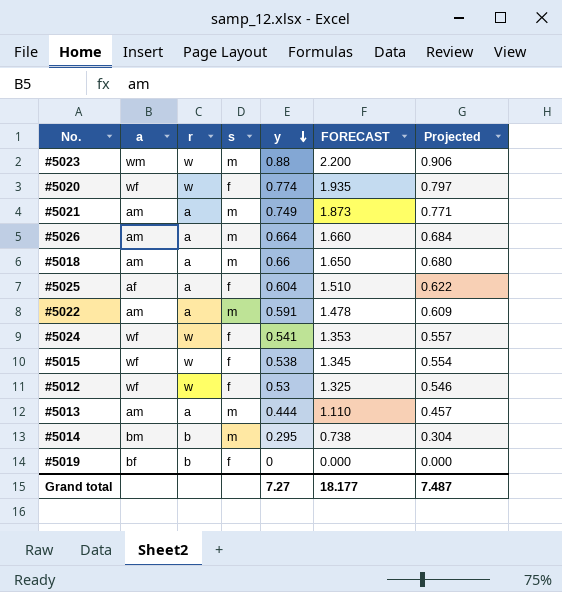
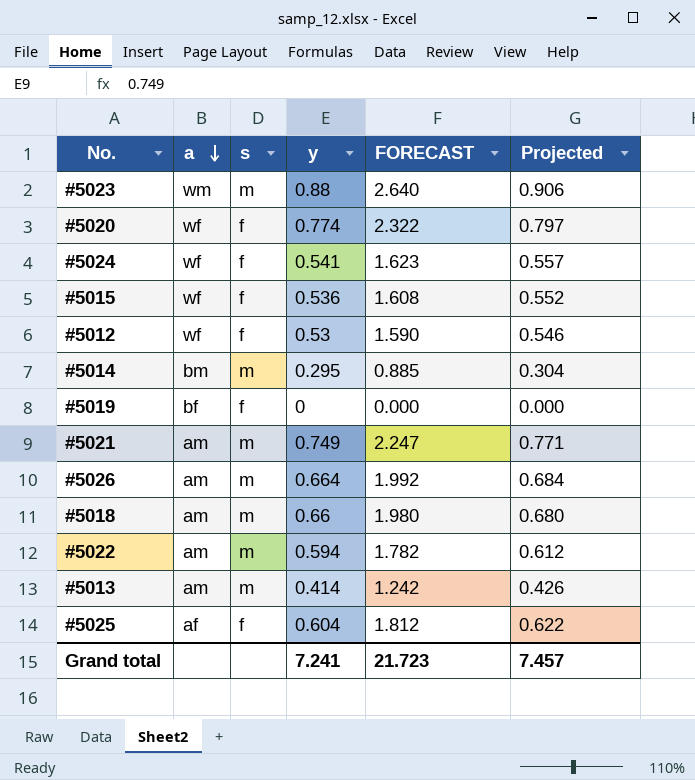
row order: y descending -> a descending
column r | position: 3 -> none
column FORECAST | formula: [y] * 2.5 -> [y] * 3
#5015 | y: 0.538 -> 0.536
#5015 | Projected: 0.554 -> 0.552
#5022 | y: 0.591 -> 0.594
#5022 | Projected: 0.609 -> 0.612
#5013 | y: 0.444 -> 0.414
#5013 | Projected: 0.457 -> 0.426
Grand total | y: 7.27 -> 7.241
Grand total | FORECAST: 18.177 -> 21.723
Grand total | Projected: 7.487 -> 7.457

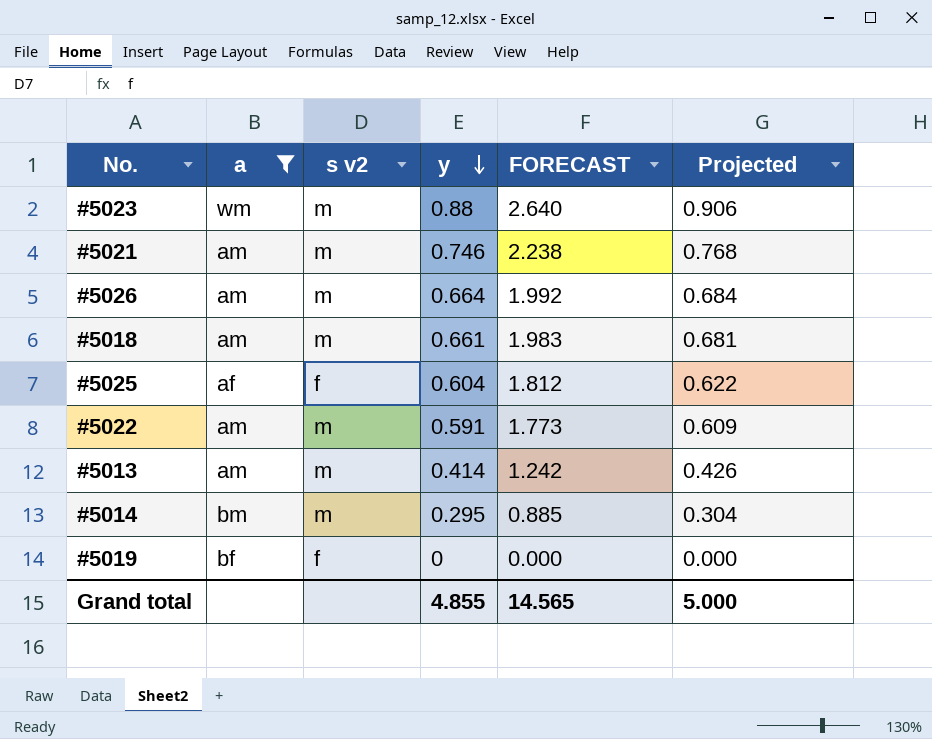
filter: none -> a != wf
row order: a descending -> y descending
column name: s -> s v2
#5021 | y: 0.749 -> 0.746
#5021 | FORECAST: 2.247 -> 2.238
#5021 | Projected: 0.771 -> 0.768
#5018 | y: 0.66 -> 0.661
#5018 | FORECAST: 1.980 -> 1.983
#5018 | Projected: 0.680 -> 0.681
#5022 | y: 0.594 -> 0.591
#5022 | FORECAST: 1.782 -> 1.773
#5022 | Projected: 0.612 -> 0.609
Grand total | y: 7.241 -> 4.855
Grand total | FORECAST: 21.723 -> 14.565
Grand total | Projected: 7.457 -> 5.000

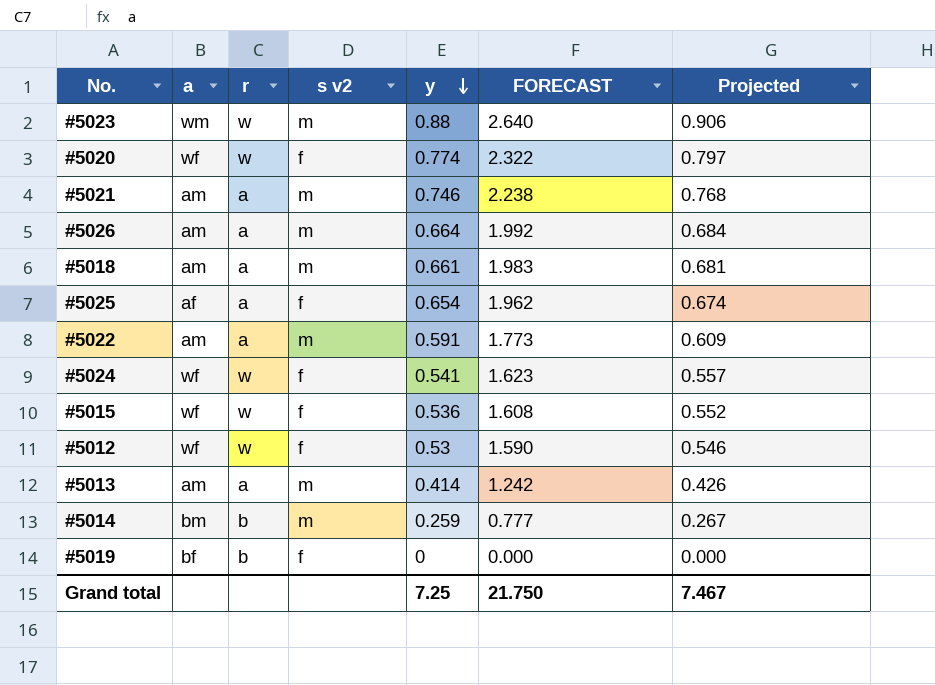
filter: a != wf -> none
column r | position: none -> 3
#5025 | y: 0.604 -> 0.654
#5025 | FORECAST: 1.812 -> 1.962
#5025 | Projected: 0.622 -> 0.674
#5014 | y: 0.295 -> 0.259
#5014 | FORECAST: 0.885 -> 0.777
#5014 | Projected: 0.304 -> 0.267
Grand total | y: 4.855 -> 7.25
Grand total | FORECAST: 14.565 -> 21.750
Grand total | Projected: 5.000 -> 7.467

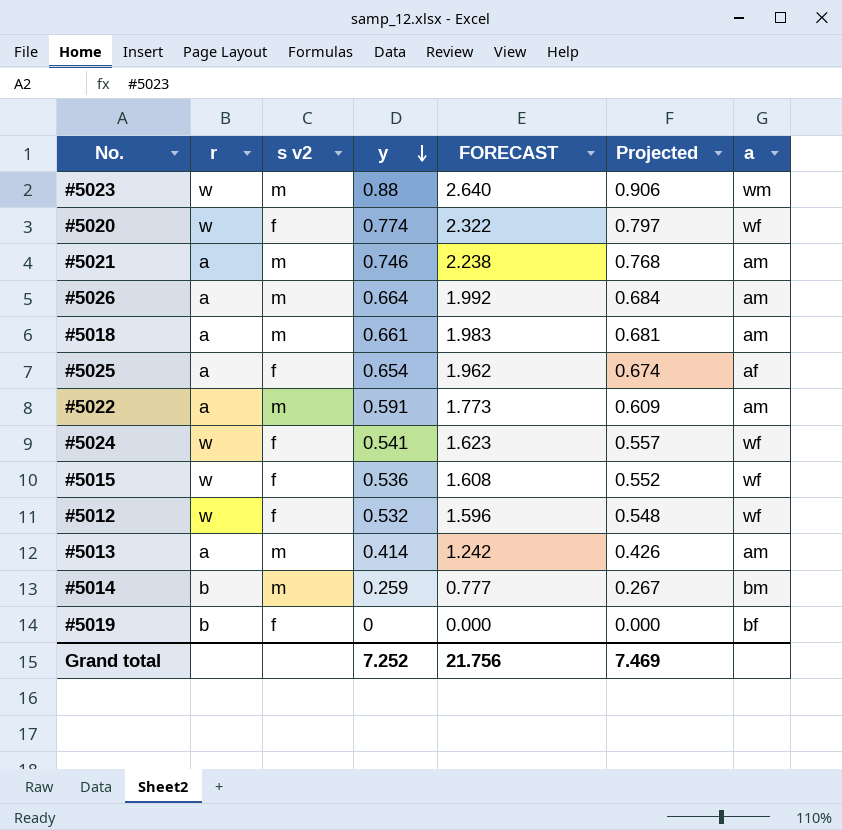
column a | position: 2 -> 7
#5012 | y: 0.53 -> 0.532
#5012 | FORECAST: 1.590 -> 1.596
#5012 | Projected: 0.546 -> 0.548
Grand total | y: 7.25 -> 7.252
Grand total | FORECAST: 21.750 -> 21.756
Grand total | Projected: 7.467 -> 7.469

